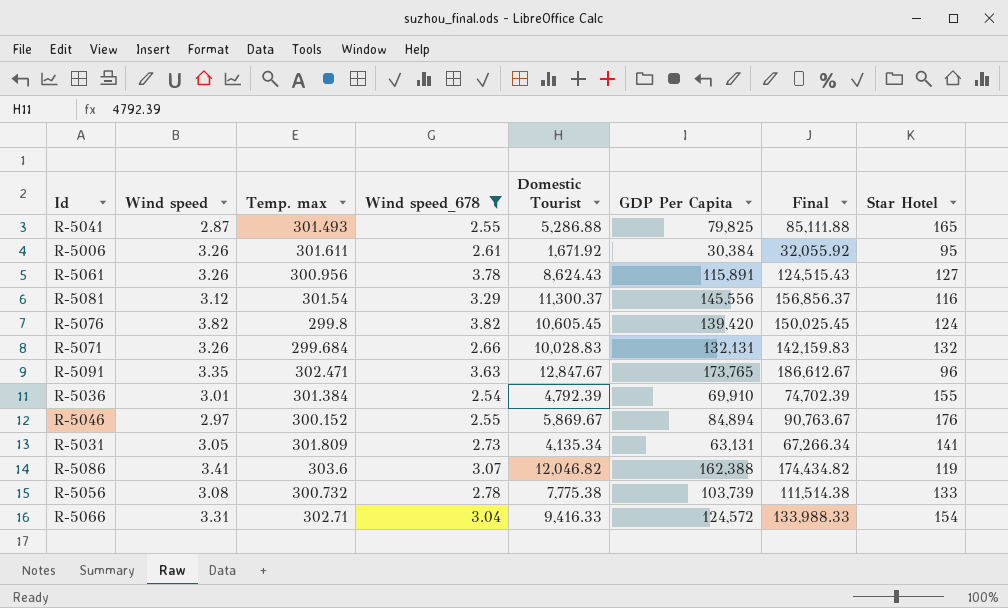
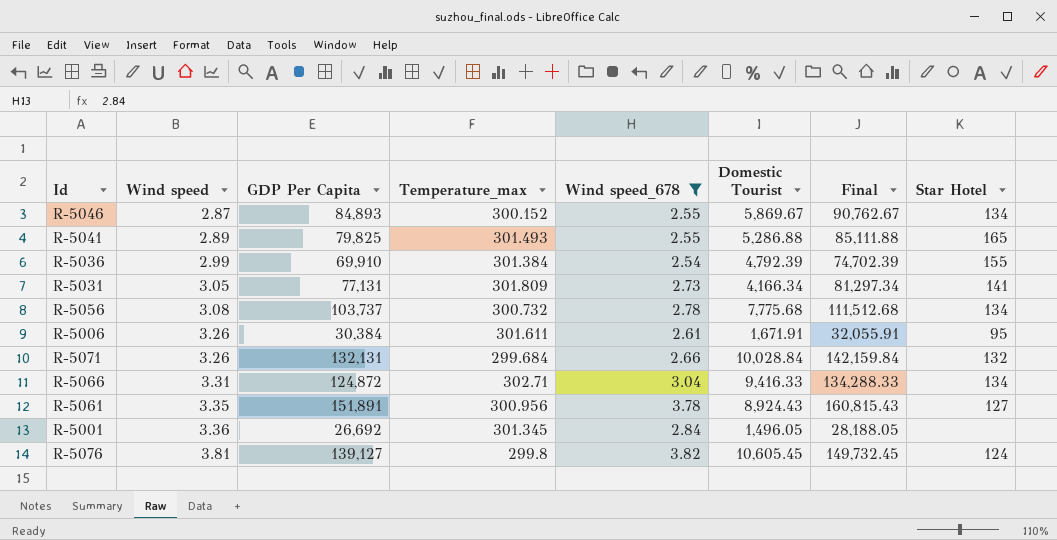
row order: none -> Wind speed ascending
column GDP Per Capita | position: 6 -> 3
column name: Temp. max -> Temperature_max
row R-5081: 3.12 | 301.54 | 3.29 | 11,300.37 | 145,556 | 156,856.37 | 116 -> none
row R-5091: 3.35 | 302.471 | 3.63 | 12,847.67 | 173,765 | 186,612.67 | 96 -> none
row R-5086: 3.41 | 303.6 | 3.07 | 12,046.82 | 162,388 | 174,434.82 | 119 -> none
R-5046 | Wind speed: 2.97 -> 2.87
R-5046 | GDP Per Capita: 84,894 -> 84,893
R-5046 | Final: 90,763.67 -> 90,762.67
R-5046 | Star Hotel: 176 -> 134
R-5041 | Wind speed: 2.87 -> 2.89
R-5036 | Wind speed: 3.01 -> 2.99
R-5031 | GDP Per Capita: 63,131 -> 77,131
R-5031 | Domestic Tourist: 4,135.34 -> 4,166.34
R-5031 | Final: 67,266.34 -> 81,297.34
R-5056 | GDP Per Capita: 103,739 -> 103,737
R-5056 | Domestic Tourist: 7,775.38 -> 7,775.68
R-5056 | Final: 111,514.38 -> 111,512.68
R-5056 | Star Hotel: 133 -> 134
R-5006 | Domestic Tourist: 1,671.92 -> 1,671.91
R-5006 | Final: 32,055.92 -> 32,055.91
R-5071 | Domestic Tourist: 10,028.83 -> 10,028.84
R-5071 | Final: 142,159.83 -> 142,159.84
R-5066 | GDP Per Capita: 124,572 -> 124,872
R-5066 | Final: 133,988.33 -> 134,288.33
R-5066 | Star Hotel: 154 -> 134
R-5061 | Wind speed: 3.26 -> 3.35
R-5061 | GDP Per Capita: 115,891 -> 151,891
R-5061 | Domestic Tourist: 8,624.43 -> 8,924.43
R-5061 | Final: 124,515.43 -> 160,815.43
row R-5001: none -> 3.36 | 26,692 | 301.345 | 2.84 | 1,496.05 | 28,188.05 | none
R-5076 | Wind speed: 3.82 -> 3.81
R-5076 | GDP Per Capita: 139,420 -> 139,127
R-5076 | Final: 150,025.45 -> 149,732.45

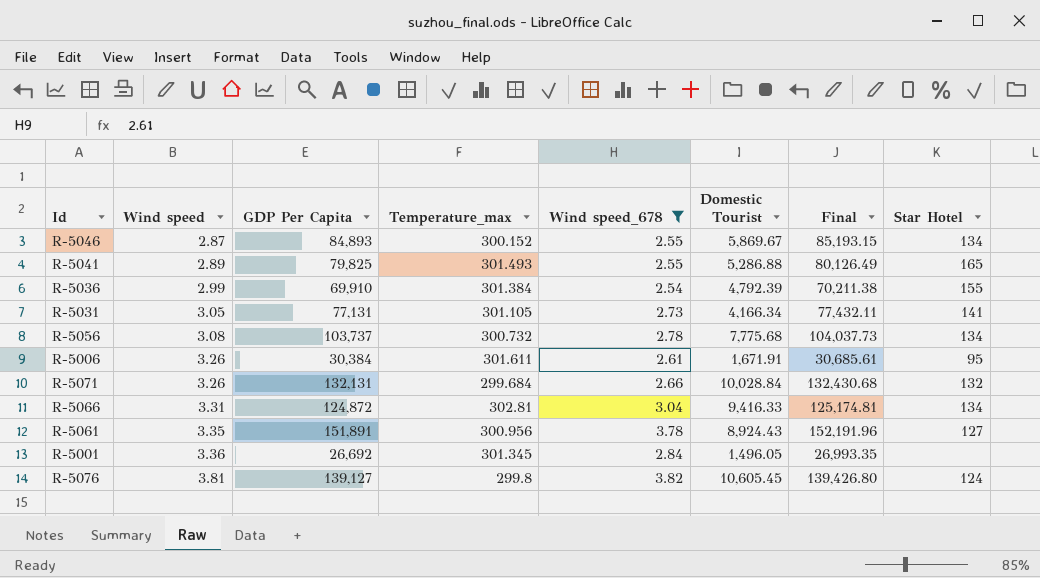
column Final | formula: [GDP Per Capita] + [Domestic Tourist] -> [GDP Per Capita] + [Temperature_max]
R-5031 | Temperature_max: 301.809 -> 301.105
R-5066 | Temperature_max: 302.71 -> 302.81

